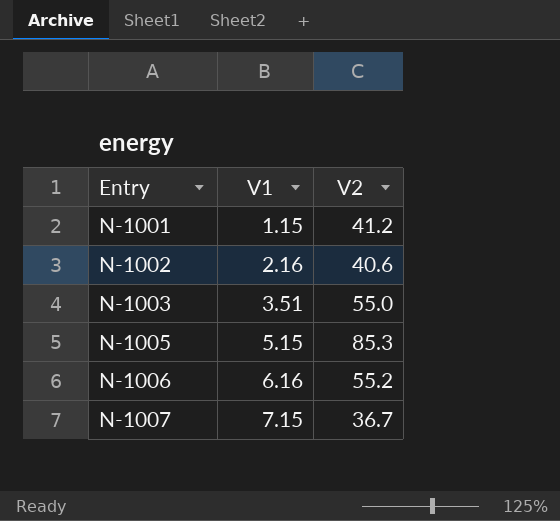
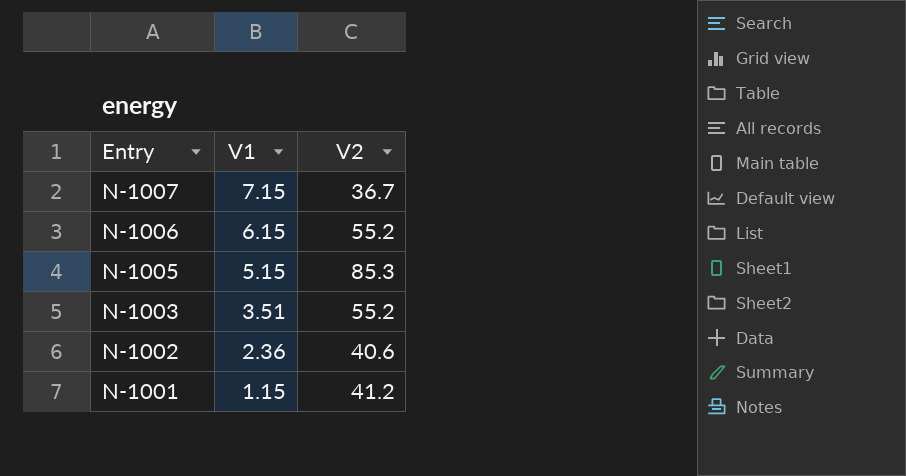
row order: Entry ascending -> Entry descending
N-1006 | V1: 6.16 -> 6.15
N-1003 | V2: 55.0 -> 55.2
N-1002 | V1: 2.16 -> 2.36

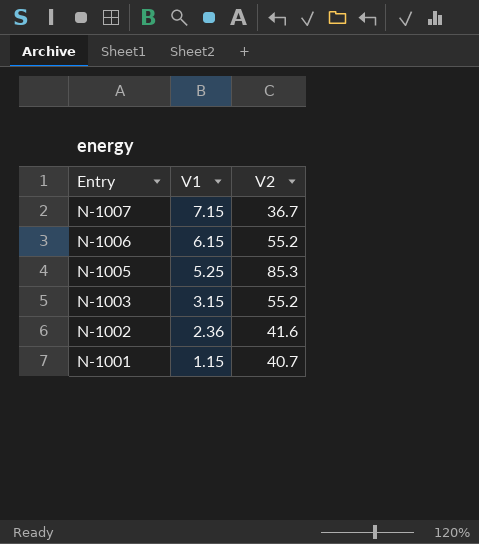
N-1005 | V1: 5.15 -> 5.25
N-1003 | V1: 3.51 -> 3.15
N-1002 | V2: 40.6 -> 41.6
N-1001 | V2: 41.2 -> 40.7

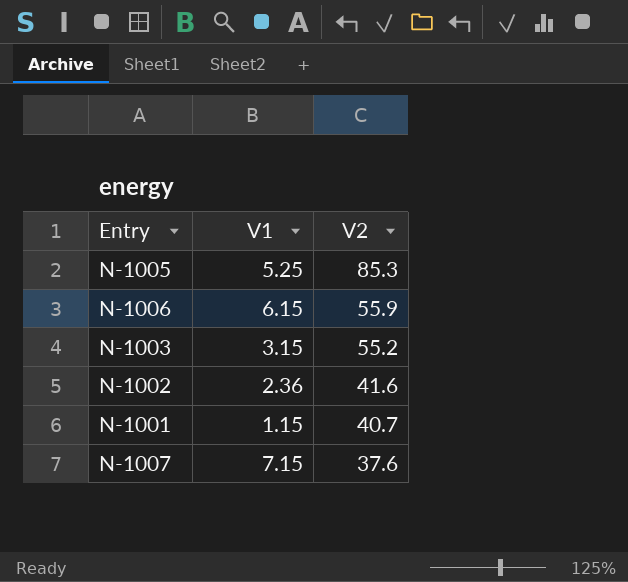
row order: Entry descending -> V2 descending
N-1006 | V2: 55.2 -> 55.9
N-1007 | V2: 36.7 -> 37.6

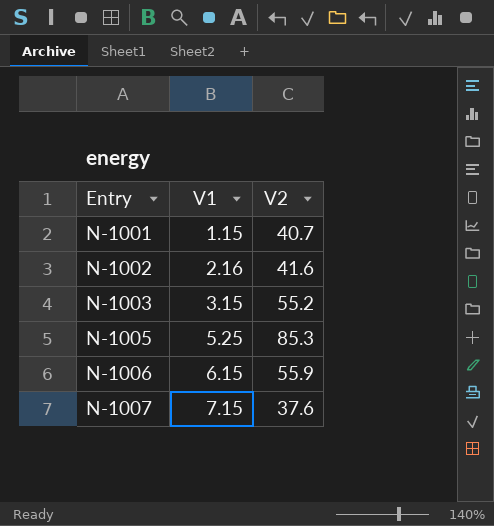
row order: V2 descending -> Entry ascending
N-1002 | V1: 2.36 -> 2.16

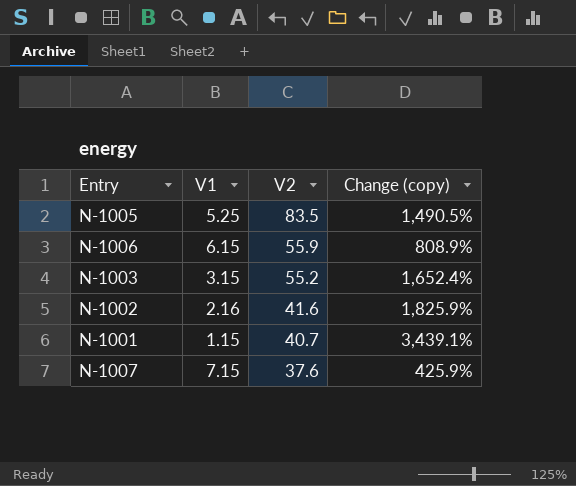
row order: Entry ascending -> V2 descending
column Change (copy) | formula: none -> ([V2] - [V1]) / [V1]
N-1005 | V2: 85.3 -> 83.5

